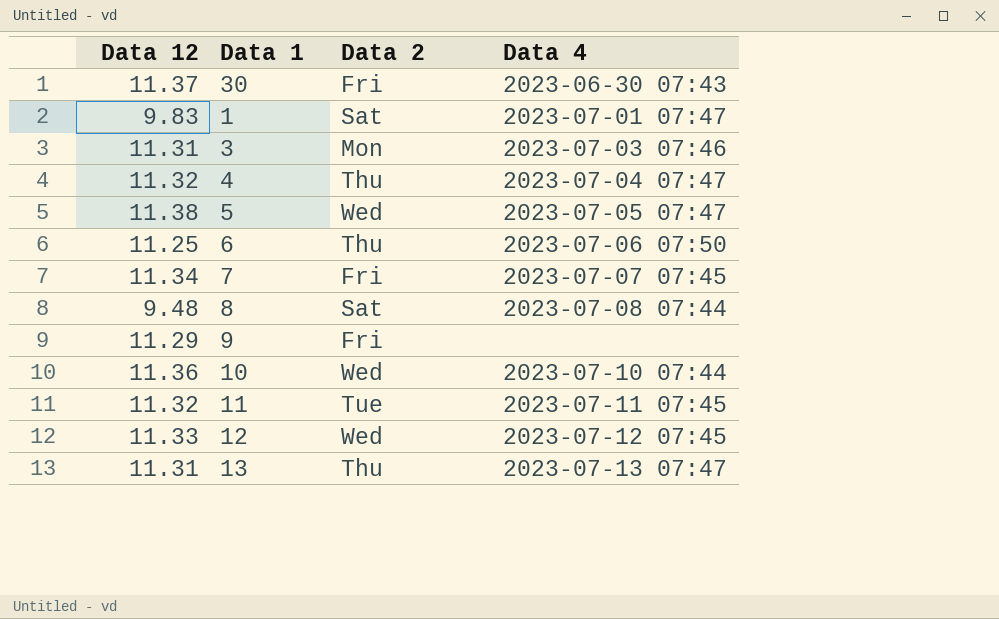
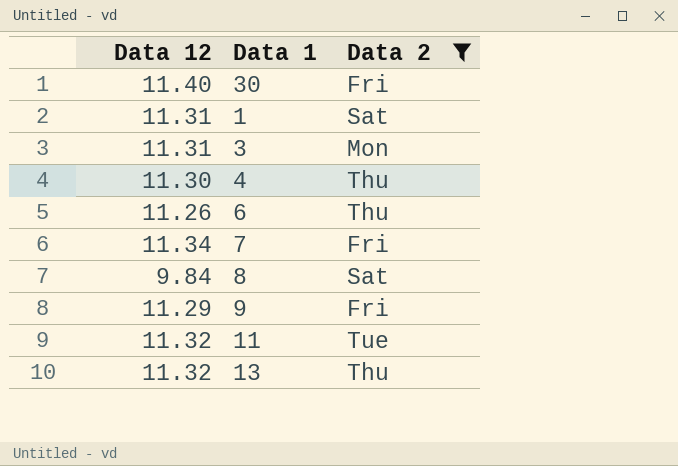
filter: none -> Data 2 != Wed
column Data 4 | position: 4 -> none
30 | Data 12: 11.37 -> 11.40
1 | Data 12: 9.83 -> 11.31
4 | Data 12: 11.32 -> 11.30
6 | Data 12: 11.25 -> 11.26
8 | Data 12: 9.48 -> 9.84
13 | Data 12: 11.31 -> 11.32

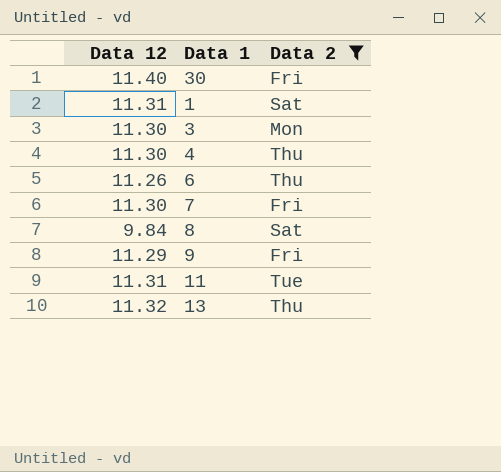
3 | Data 12: 11.31 -> 11.30
7 | Data 12: 11.34 -> 11.30
11 | Data 12: 11.32 -> 11.31

